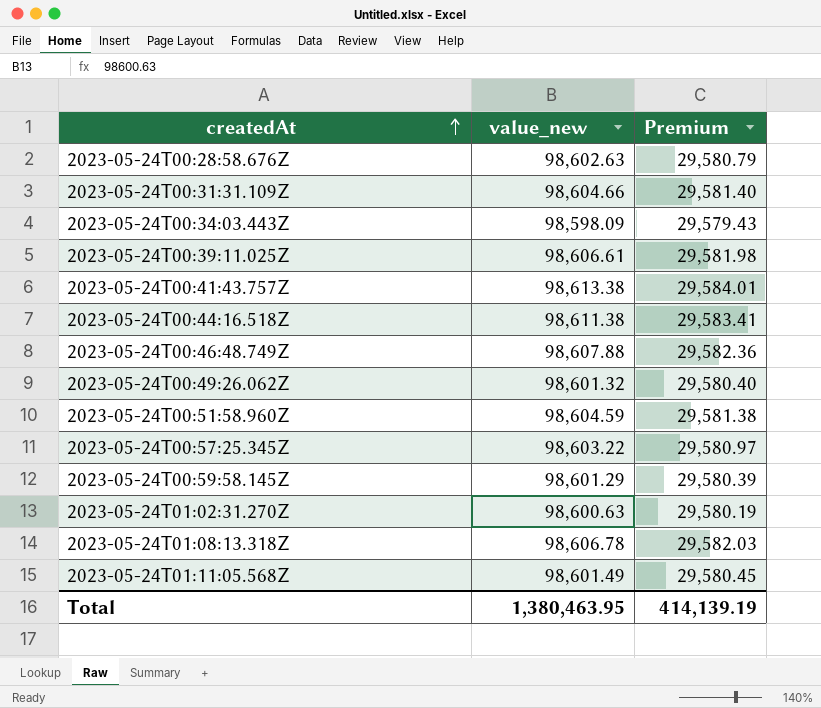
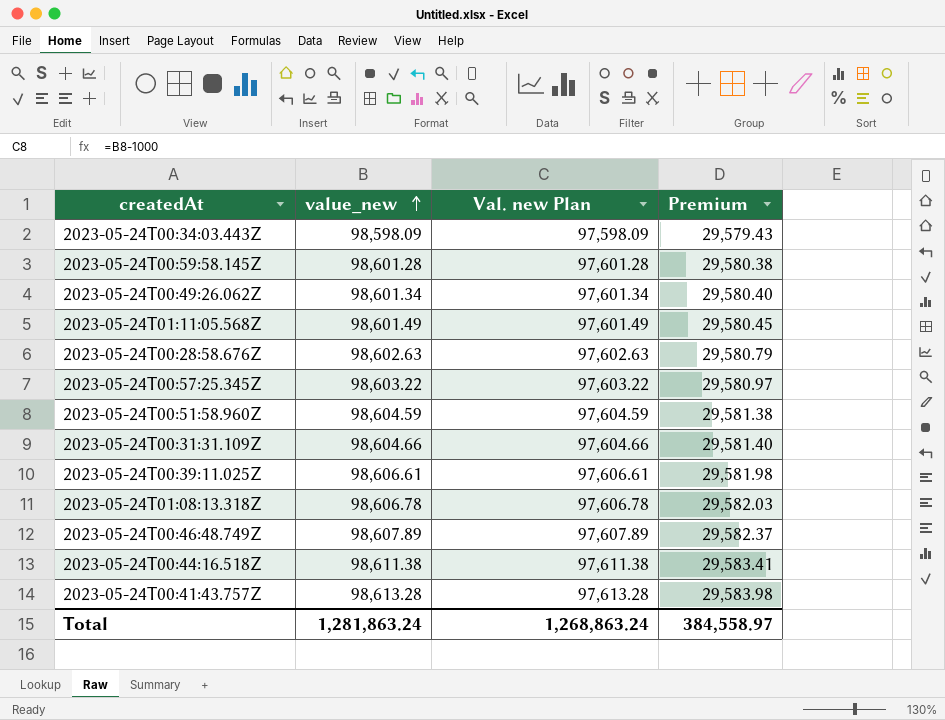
row order: createdAt ascending -> value_new ascending
column Val. new Plan | formula: none -> [value_new] - 1000
row 2023-05-24T01:02:31.270Z: 98,600.63 | 29,580.19 -> none
2023-05-24T00:59:58.145Z | value_new: 98,601.29 -> 98,601.28
2023-05-24T00:59:58.145Z | Premium: 29,580.39 -> 29,580.38
2023-05-24T00:49:26.062Z | value_new: 98,601.32 -> 98,601.34
2023-05-24T00:46:48.749Z | value_new: 98,607.88 -> 98,607.89
2023-05-24T00:46:48.749Z | Premium: 29,582.36 -> 29,582.37
2023-05-24T00:41:43.757Z | value_new: 98,613.38 -> 98,613.28
2023-05-24T00:41:43.757Z | Premium: 29,584.01 -> 29,583.98
Total | value_new: 1,380,463.95 -> 1,281,863.24
Total | Premium: 414,139.19 -> 384,558.97

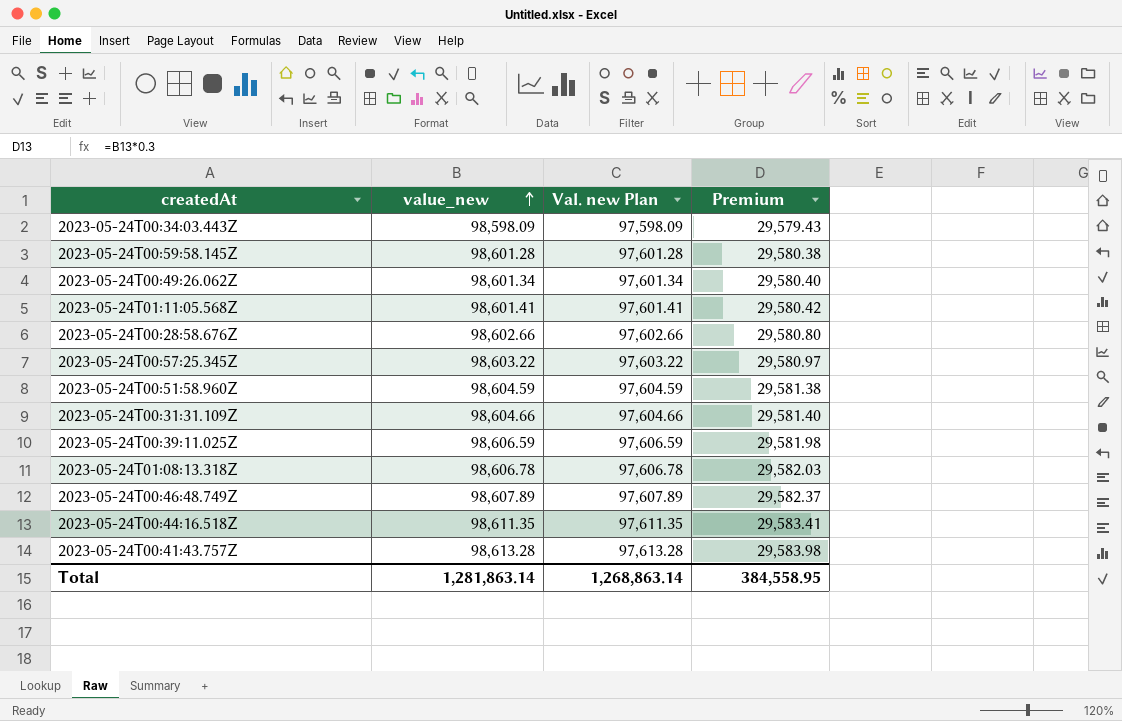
2023-05-24T01:11:05.568Z | value_new: 98,601.49 -> 98,601.41
2023-05-24T01:11:05.568Z | Val. new Plan: 97,601.49 -> 97,601.41
2023-05-24T01:11:05.568Z | Premium: 29,580.45 -> 29,580.42
2023-05-24T00:28:58.676Z | value_new: 98,602.63 -> 98,602.66
2023-05-24T00:28:58.676Z | Val. new Plan: 97,602.63 -> 97,602.66
2023-05-24T00:28:58.676Z | Premium: 29,580.79 -> 29,580.80
2023-05-24T00:39:11.025Z | value_new: 98,606.61 -> 98,606.59
2023-05-24T00:39:11.025Z | Val. new Plan: 97,606.61 -> 97,606.59
2023-05-24T00:44:16.518Z | value_new: 98,611.38 -> 98,611.35
2023-05-24T00:44:16.518Z | Val. new Plan: 97,611.38 -> 97,611.35
Total | value_new: 1,281,863.24 -> 1,281,863.14
Total | Val. new Plan: 1,268,863.24 -> 1,268,863.14
Total | Premium: 384,558.97 -> 384,558.95

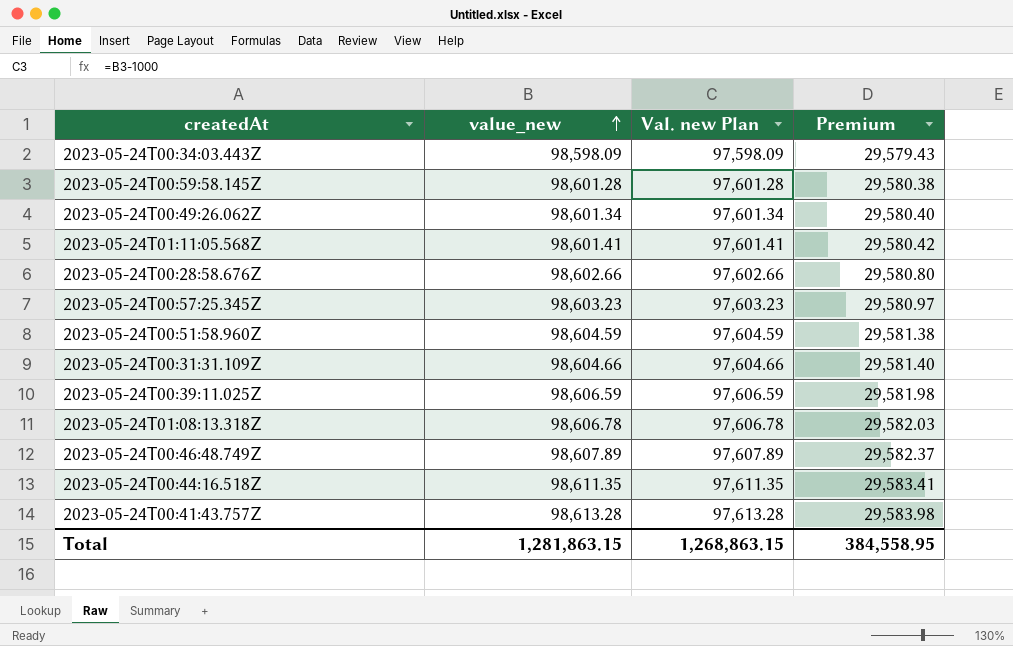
2023-05-24T00:57:25.345Z | value_new: 98,603.22 -> 98,603.23
2023-05-24T00:57:25.345Z | Val. new Plan: 97,603.22 -> 97,603.23
Total | value_new: 1,281,863.14 -> 1,281,863.15
Total | Val. new Plan: 1,268,863.14 -> 1,268,863.15

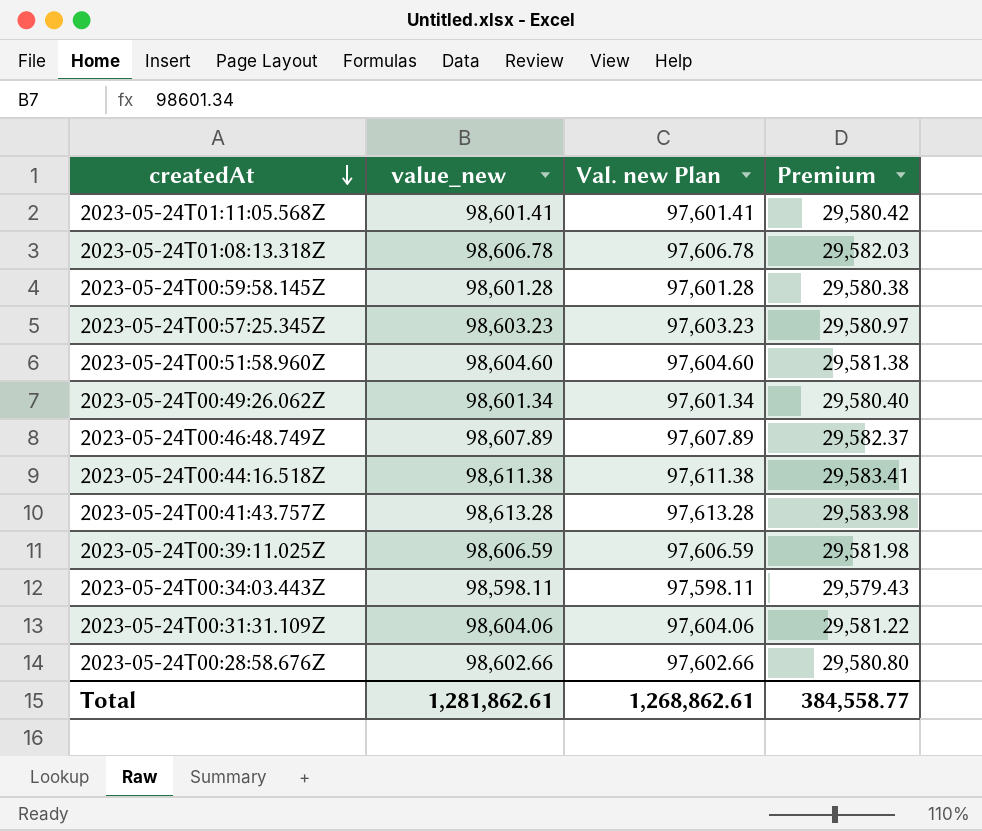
row order: value_new ascending -> createdAt descending
2023-05-24T00:51:58.960Z | value_new: 98,604.59 -> 98,604.60
2023-05-24T00:51:58.960Z | Val. new Plan: 97,604.59 -> 97,604.60
2023-05-24T00:44:16.518Z | value_new: 98,611.35 -> 98,611.38
2023-05-24T00:44:16.518Z | Val. new Plan: 97,611.35 -> 97,611.38
2023-05-24T00:34:03.443Z | value_new: 98,598.09 -> 98,598.11
2023-05-24T00:34:03.443Z | Val. new Plan: 97,598.09 -> 97,598.11
2023-05-24T00:31:31.109Z | value_new: 98,604.66 -> 98,604.06
2023-05-24T00:31:31.109Z | Val. new Plan: 97,604.66 -> 97,604.06
2023-05-24T00:31:31.109Z | Premium: 29,581.40 -> 29,581.22
Total | value_new: 1,281,863.15 -> 1,281,862.61
Total | Val. new Plan: 1,268,863.15 -> 1,268,862.61
Total | Premium: 384,558.95 -> 384,558.77

